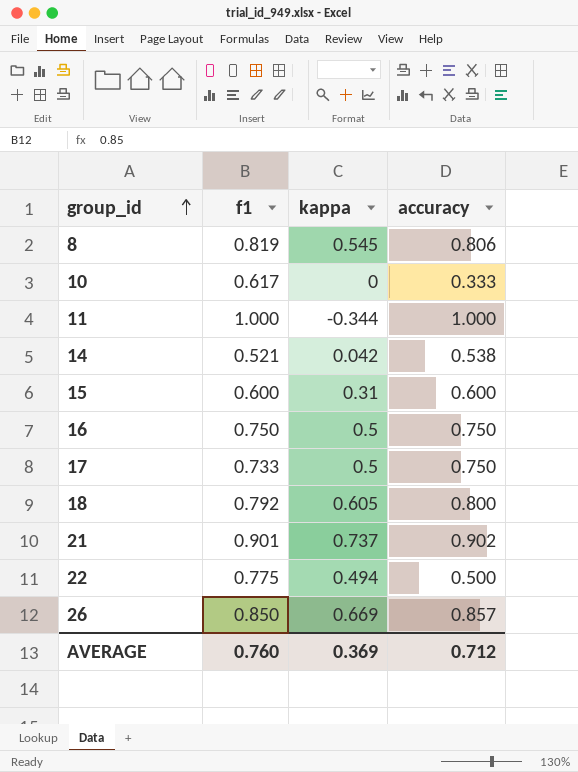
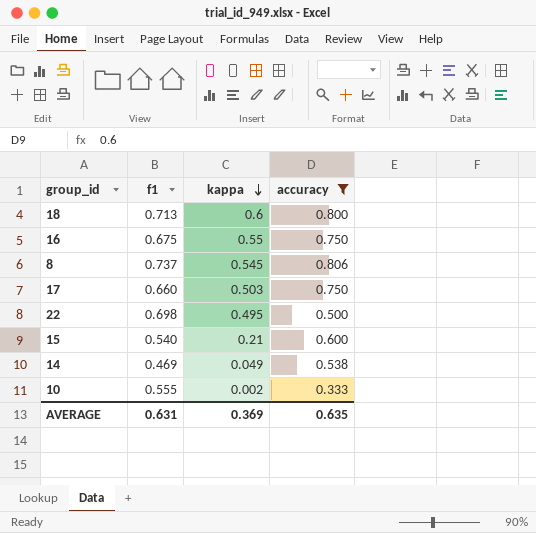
filter: none -> accuracy <= 0.806
row order: group_id ascending -> kappa descending
18 | f1: 0.792 -> 0.713
18 | kappa: 0.605 -> 0.6
16 | f1: 0.750 -> 0.675
16 | kappa: 0.5 -> 0.55
8 | f1: 0.819 -> 0.737
17 | f1: 0.733 -> 0.660
17 | kappa: 0.5 -> 0.503
22 | f1: 0.775 -> 0.698
22 | kappa: 0.494 -> 0.495
15 | f1: 0.600 -> 0.540
15 | kappa: 0.31 -> 0.21
14 | f1: 0.521 -> 0.469
14 | kappa: 0.042 -> 0.049
10 | f1: 0.617 -> 0.555
10 | kappa: 0 -> 0.002
AVERAGE | f1: 0.760 -> 0.631
AVERAGE | accuracy: 0.712 -> 0.635

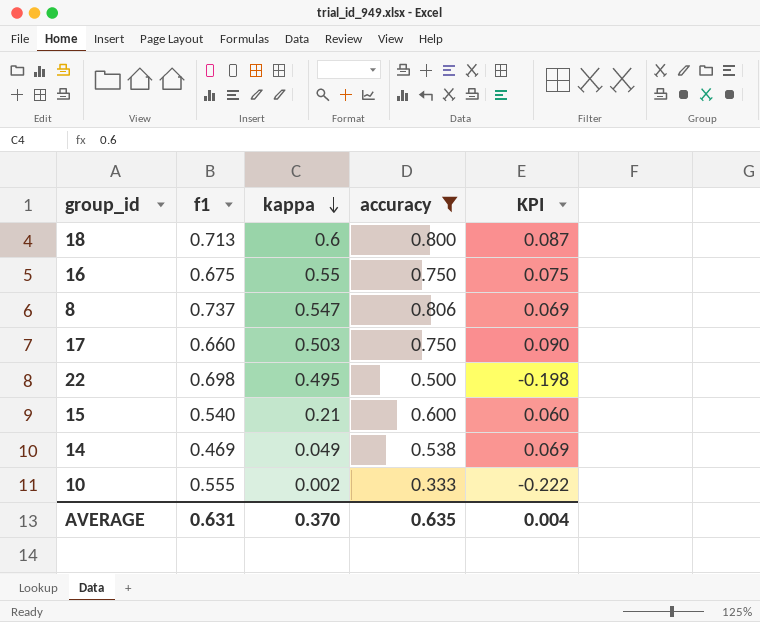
column KPI | formula: none -> [accuracy] - [f1]
8 | kappa: 0.545 -> 0.547
AVERAGE | kappa: 0.369 -> 0.370

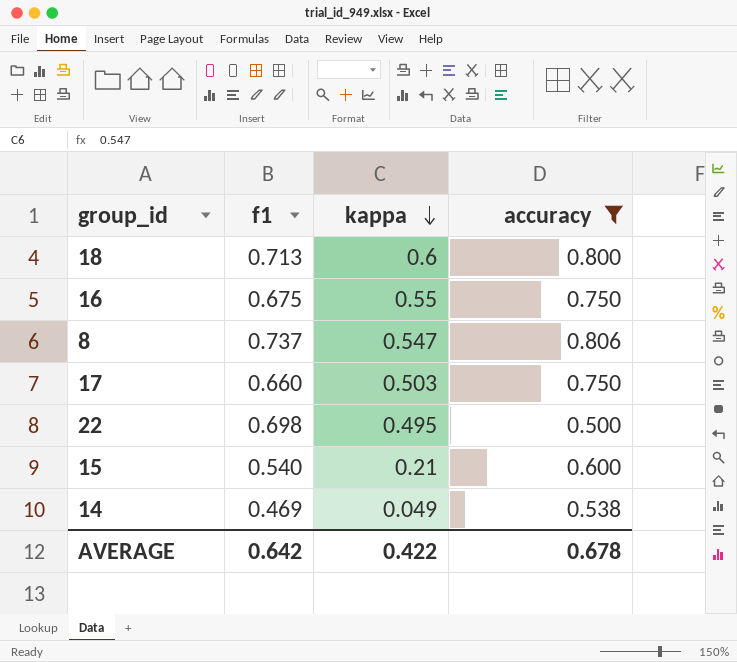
column KPI | formula: [accuracy] - [f1] -> none
row 10: 0.555 | 0.002 | 0.333 | -0.222 -> none
AVERAGE | f1: 0.631 -> 0.642
AVERAGE | kappa: 0.370 -> 0.422
AVERAGE | accuracy: 0.635 -> 0.678

